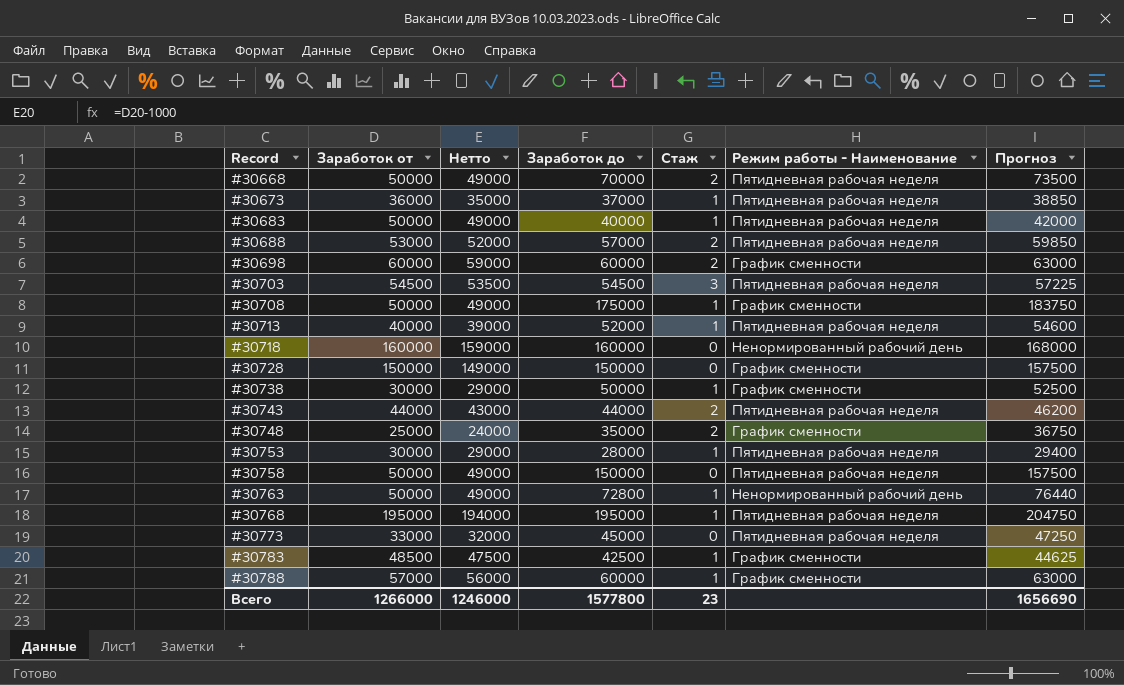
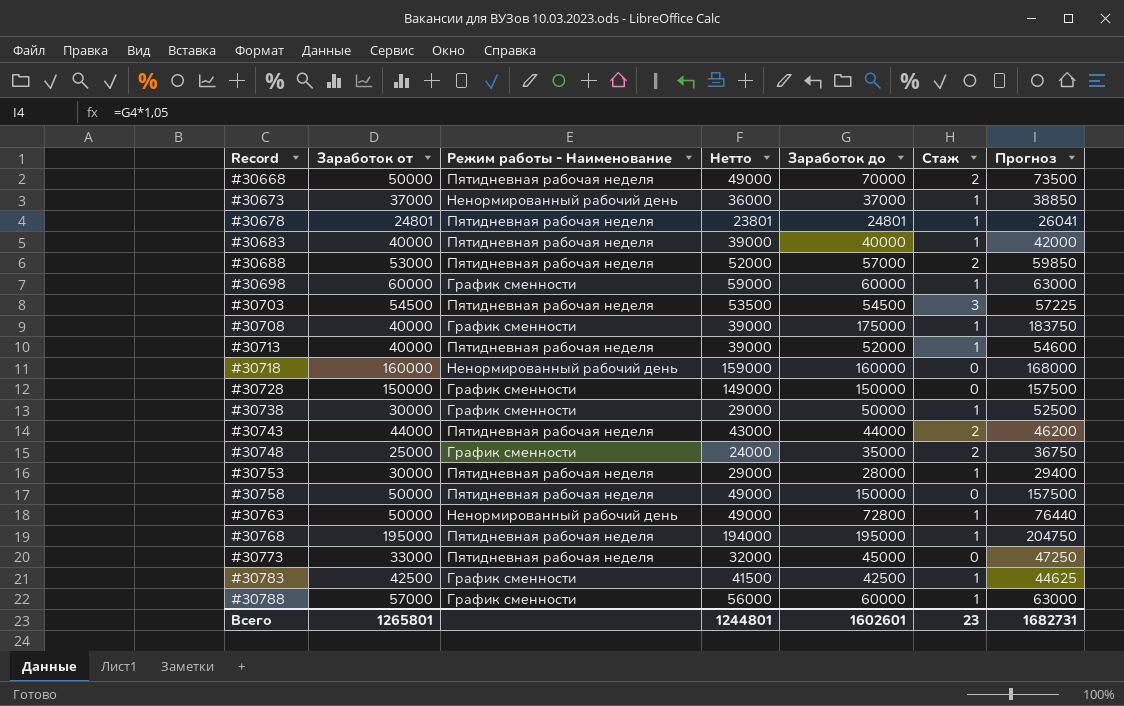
column Режим работы - Наименование | position: 6 -> 3
#30673 | Заработок от: 36000 -> 37000
#30673 | Режим работы - Наименование: Пятидневная рабочая неделя -> Ненормированный рабочий день
#30673 | Нетто: 35000 -> 36000
row #30678: none -> 24801 | Пятидневная рабочая неделя | 23801 | 24801 | 1 | 26041
#30683 | Заработок от: 50000 -> 40000
#30683 | Нетто: 49000 -> 39000
#30698 | Стаж: 2 -> 1
#30708 | Заработок от: 50000 -> 40000
#30708 | Нетто: 49000 -> 39000
#30783 | Заработок от: 48500 -> 42500
#30783 | Нетто: 47500 -> 41500
Всего | Заработок от: 1266000 -> 1265801
Всего | Нетто: 1246000 -> 1244801
Всего | Заработок до: 1577800 -> 1602601
Всего | Прогноз: 1656690 -> 1682731

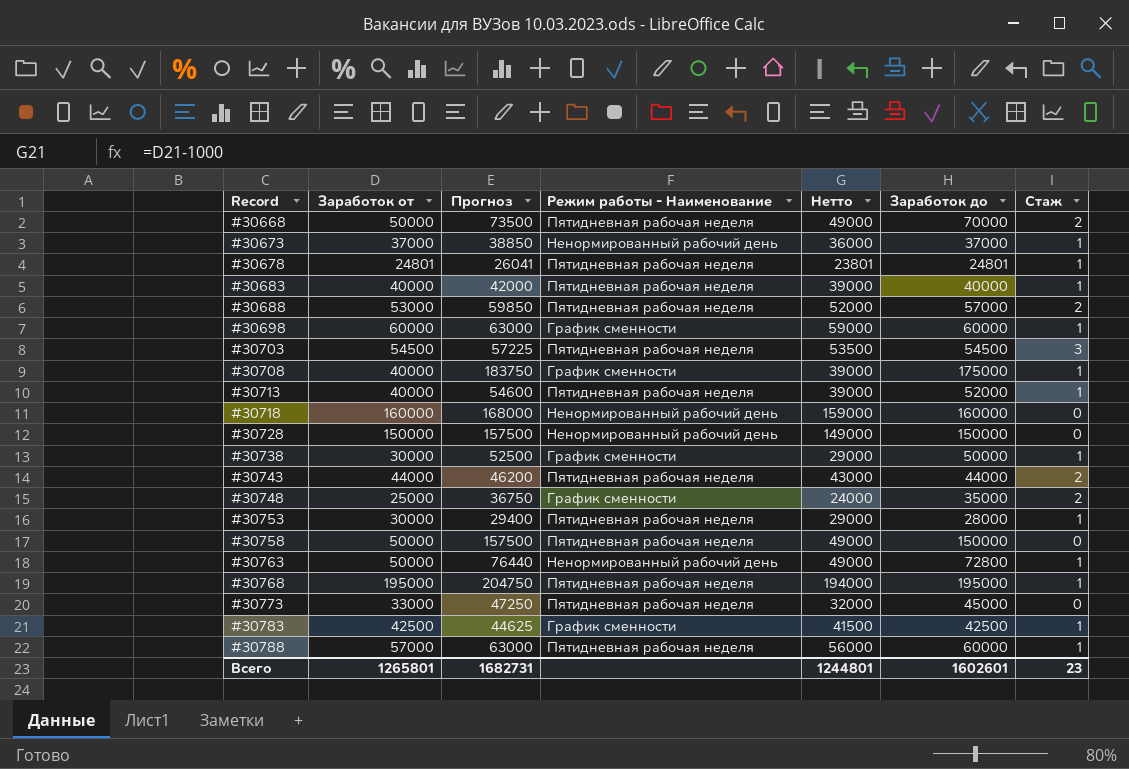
column Прогноз | position: 7 -> 3
#30728 | Режим работы - Наименование: График сменности -> Ненормированный рабочий день
#30788 | Режим работы - Наименование: График сменности -> Пятидневная рабочая неделя

